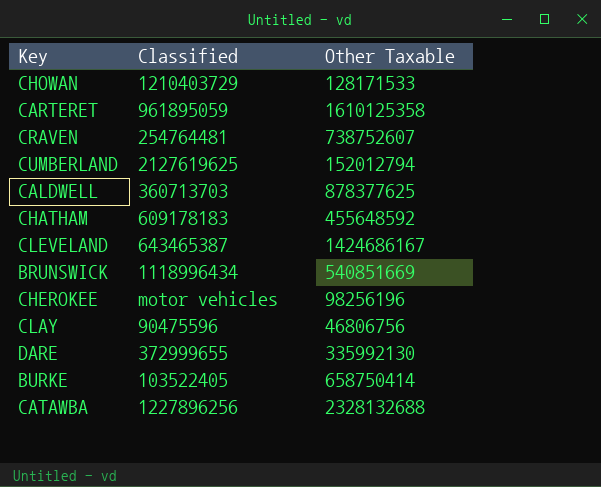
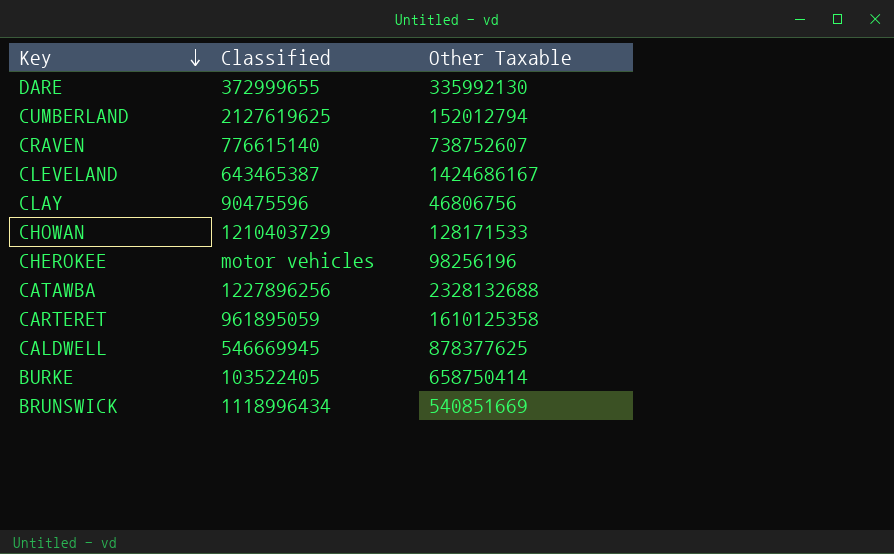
row order: none -> Key descending
row CHATHAM: 609178183 | 455648592 -> none
CRAVEN | Classified: 254764481 -> 776615140
CALDWELL | Classified: 360713703 -> 546669945

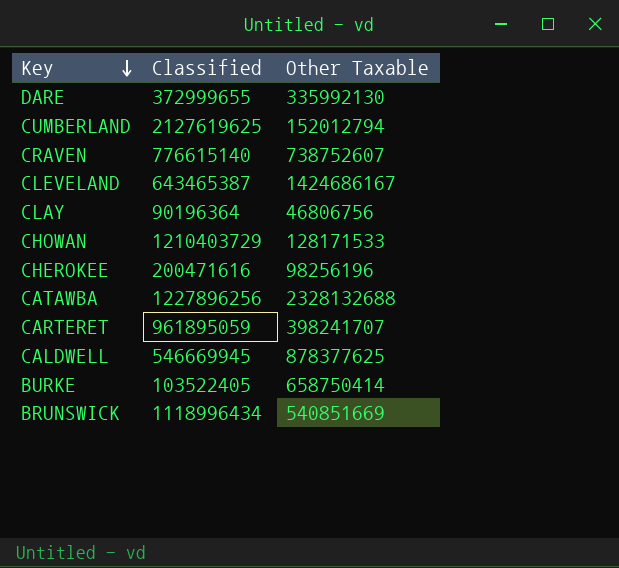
CLAY | Classified: 90475596 -> 90196364
CHEROKEE | Classified: motor vehicles -> 200471616
CARTERET | Other Taxable: 1610125358 -> 398241707

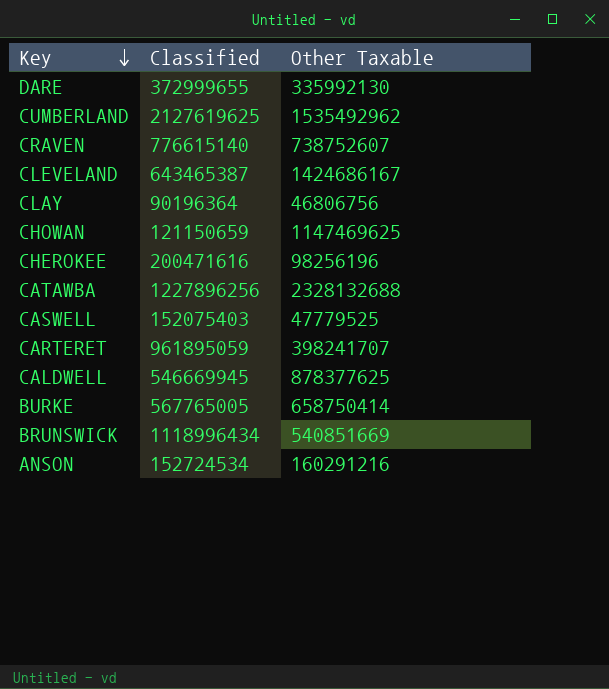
CUMBERLAND | Other Taxable: 152012794 -> 1535492962
CHOWAN | Classified: 1210403729 -> 121150659
CHOWAN | Other Taxable: 128171533 -> 1147469625
row CASWELL: none -> 152075403 | 47779525
BURKE | Classified: 103522405 -> 567765005
row ANSON: none -> 152724534 | 160291216

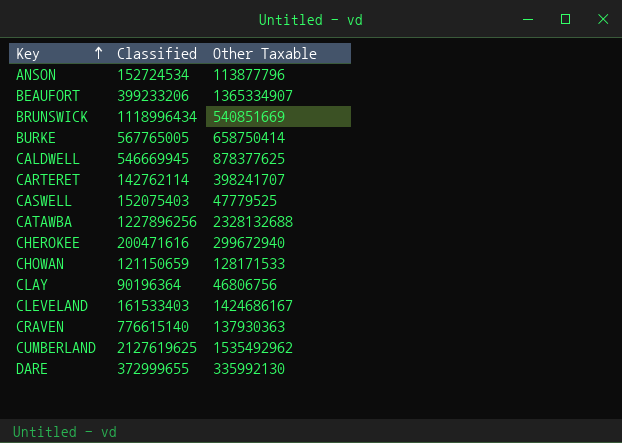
row order: Key descending -> Key ascending
ANSON | Other Taxable: 160291216 -> 113877796
row BEAUFORT: none -> 399233206 | 1365334907
CARTERET | Classified: 961895059 -> 142762114
CHEROKEE | Other Taxable: 98256196 -> 299672940
CHOWAN | Other Taxable: 1147469625 -> 128171533
CLEVELAND | Classified: 643465387 -> 161533403
CRAVEN | Other Taxable: 738752607 -> 137930363

